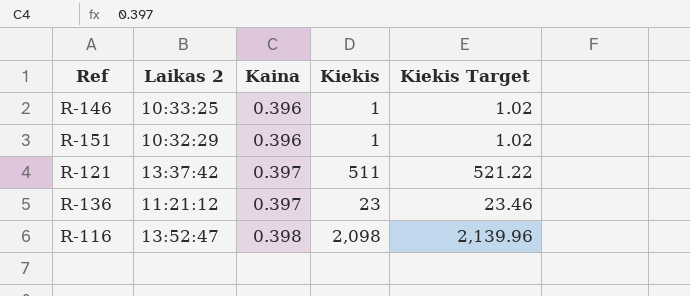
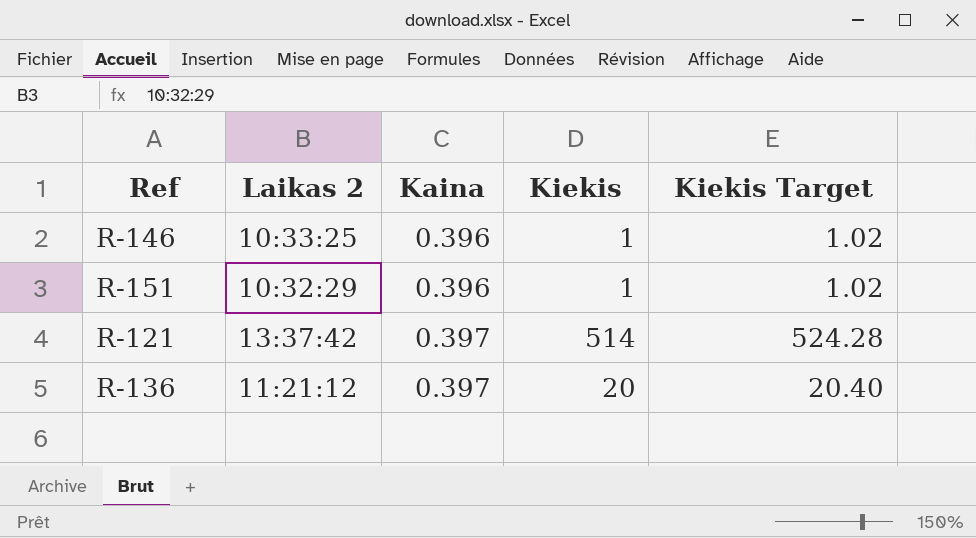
row R-116: 13:52:47 | 0.398 | 2,098 | 2,139.96 -> none
R-121 | Kiekis: 511 -> 514
R-121 | Kiekis Target: 521.22 -> 524.28
R-136 | Kiekis: 23 -> 20
R-136 | Kiekis Target: 23.46 -> 20.40

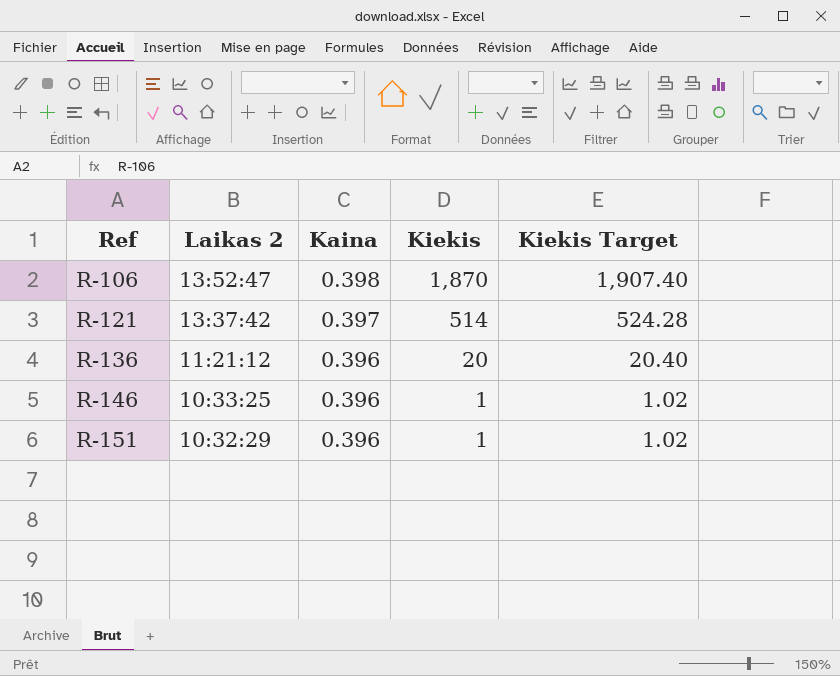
row order: Kaina ascending -> Ref ascending
row R-106: none -> 13:52:47 | 0.398 | 1,870 | 1,907.40
R-136 | Kaina: 0.397 -> 0.396

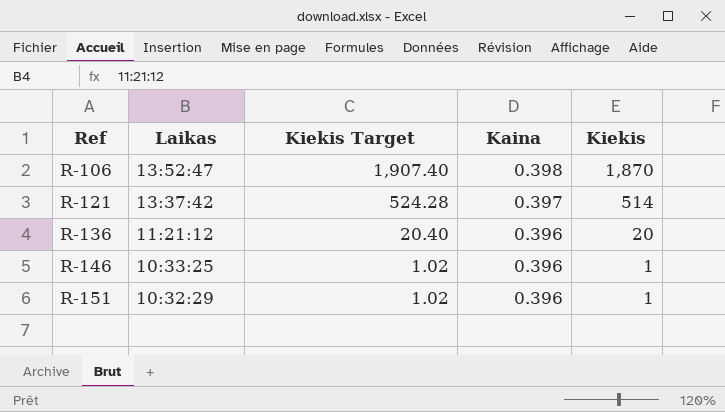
column name: Laikas 2 -> Laikas
column Kiekis Target | position: 5 -> 3

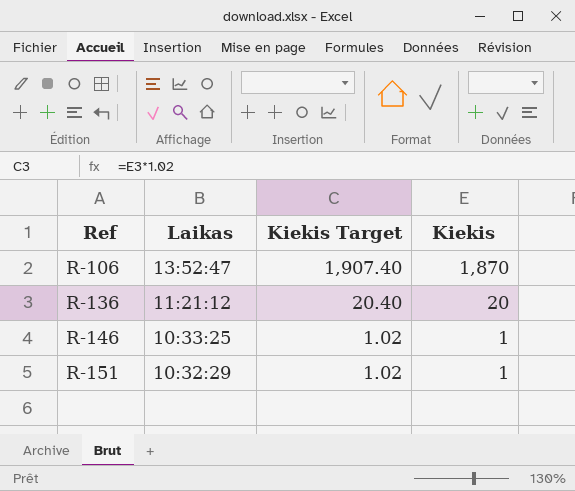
column Kaina | position: 4 -> none
row R-121: 13:37:42 | 524.28 | 0.397 | 514 -> none

